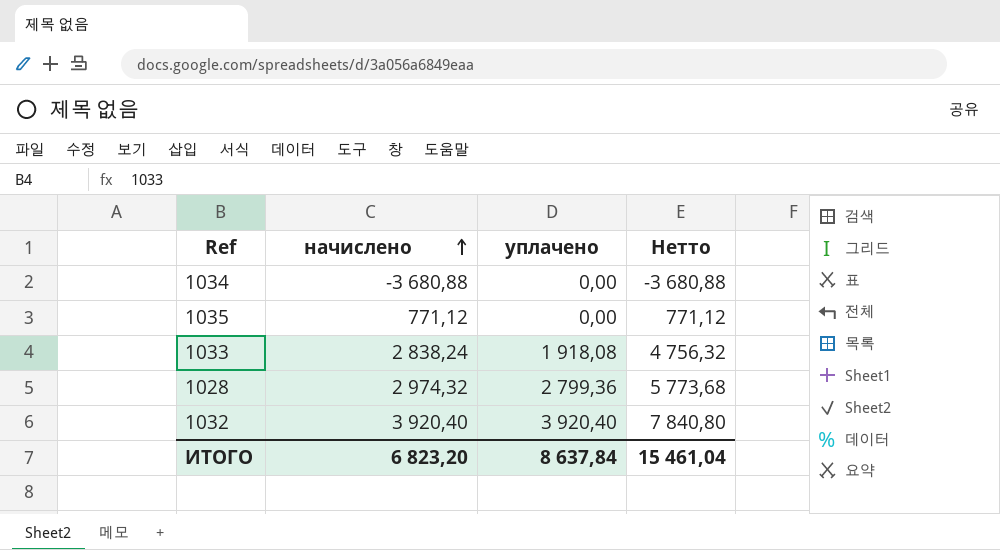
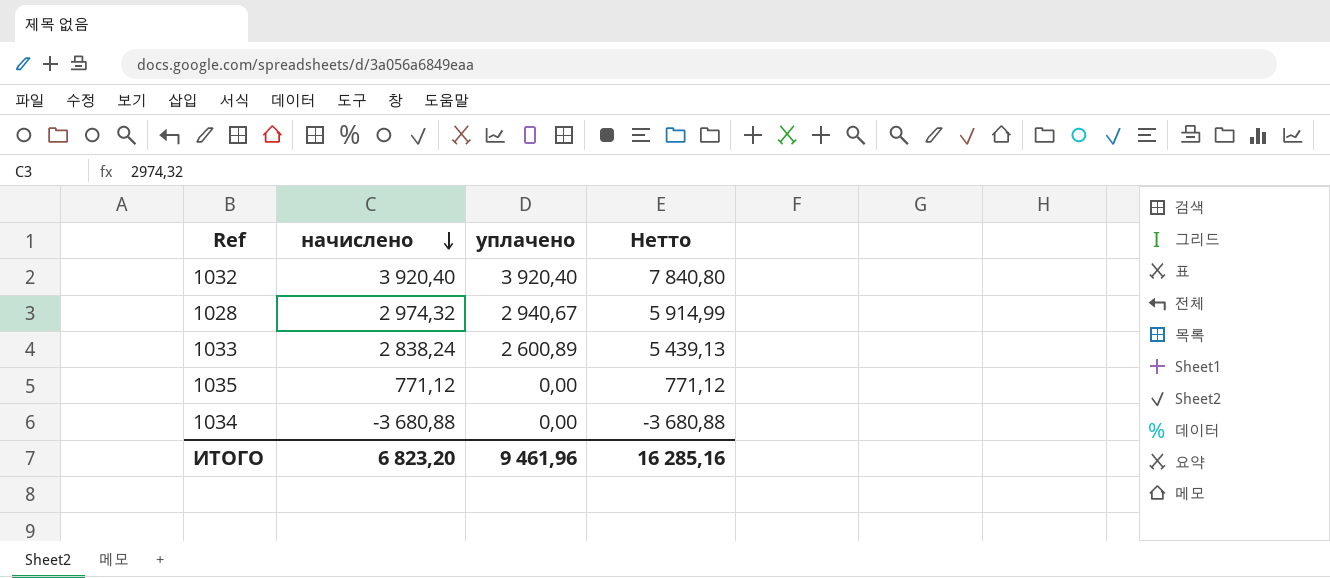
row order: начислено ascending -> начислено descending
1028 | уплачено: 2 799,36 -> 2 940,67
1028 | Нетто: 5 773,68 -> 5 914,99
1033 | уплачено: 1 918,08 -> 2 600,89
1033 | Нетто: 4 756,32 -> 5 439,13
ИТОГО | уплачено: 8 637,84 -> 9 461,96
ИТОГО | Нетто: 15 461,04 -> 16 285,16

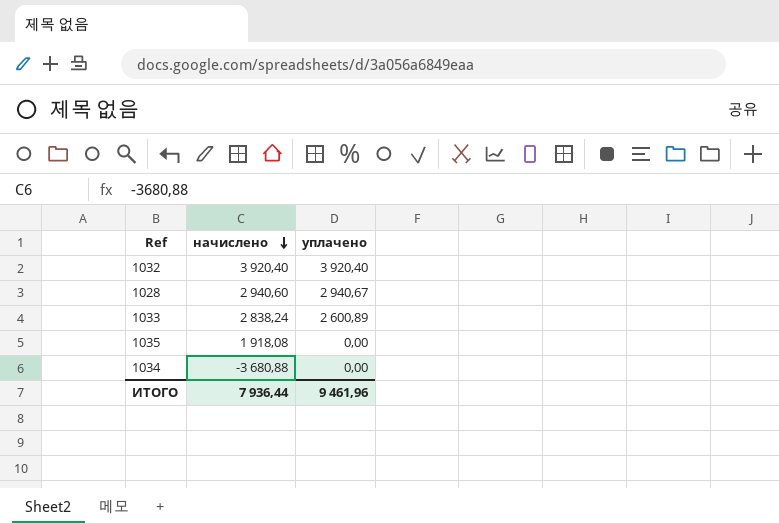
column Нетто | formula: [начислено] + [уплачено] -> none
1028 | начислено: 2 974,32 -> 2 940,60
1035 | начислено: 771,12 -> 1 918,08
ИТОГО | начислено: 6 823,20 -> 7 936,44

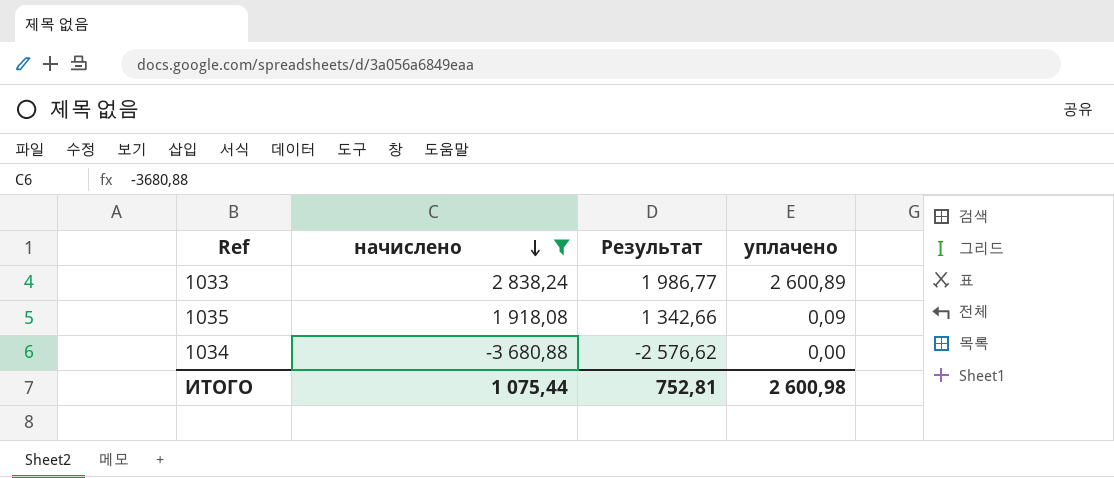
filter: none -> начислено <= 2 838,24
column Результат | formula: none -> [начислено] * 0,7
1035 | уплачено: 0,00 -> 0,09
ИТОГО | начислено: 7 936,44 -> 1 075,44
ИТОГО | уплачено: 9 461,96 -> 2 600,98

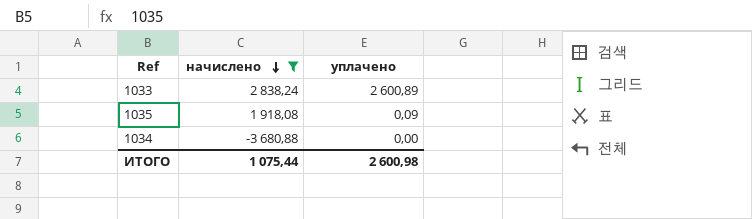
column Результат | formula: [начислено] * 0,7 -> none

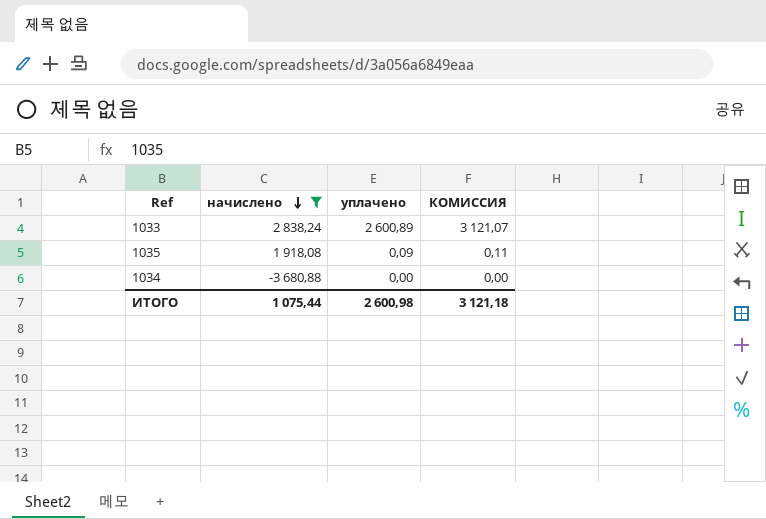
column КОМИССИЯ | formula: none -> [уплачено] * 1,2

